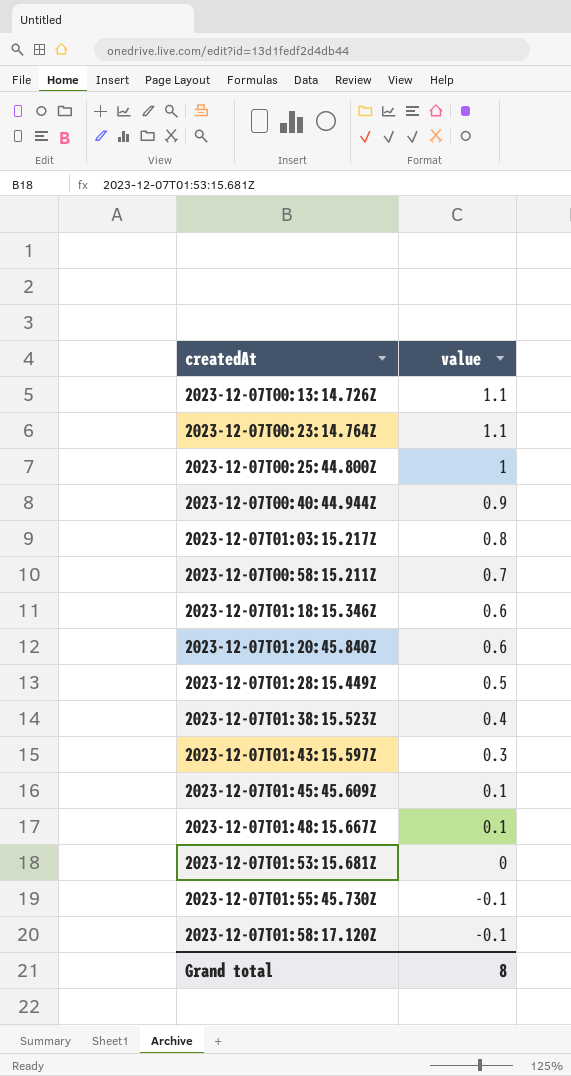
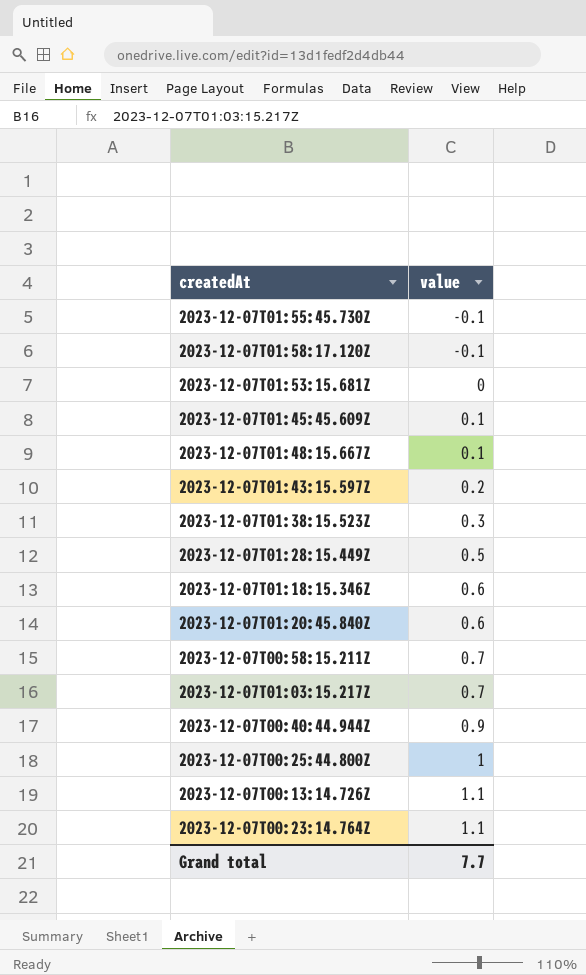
row order: value descending -> value ascending
2023-12-07T01:43:15.597Z | value: 0.3 -> 0.2
2023-12-07T01:38:15.523Z | value: 0.4 -> 0.3
2023-12-07T01:03:15.217Z | value: 0.8 -> 0.7
Grand total | value: 8 -> 7.7

